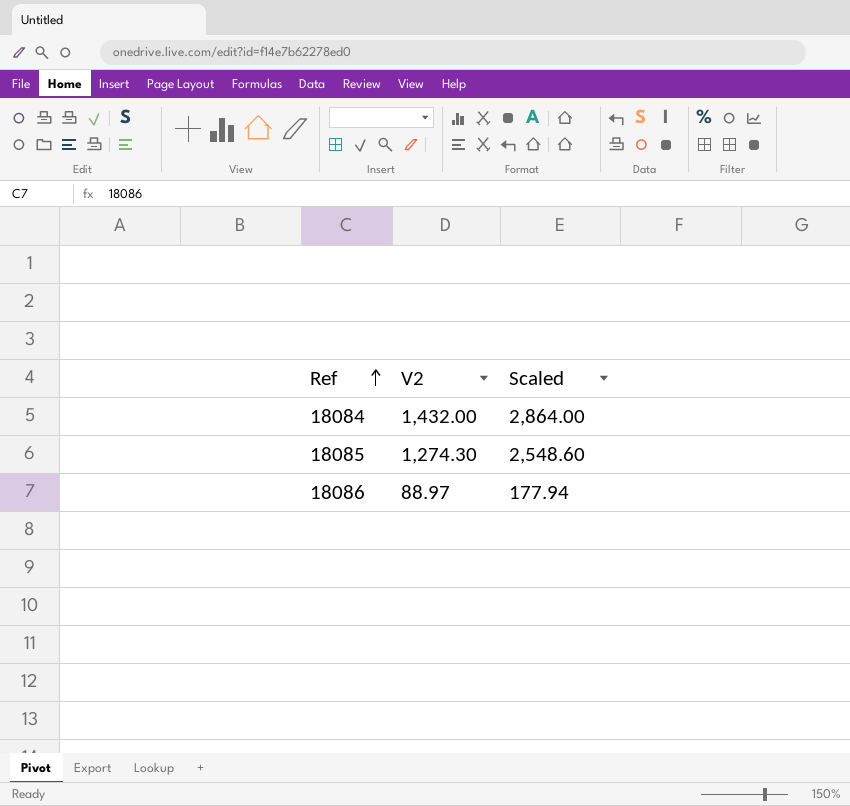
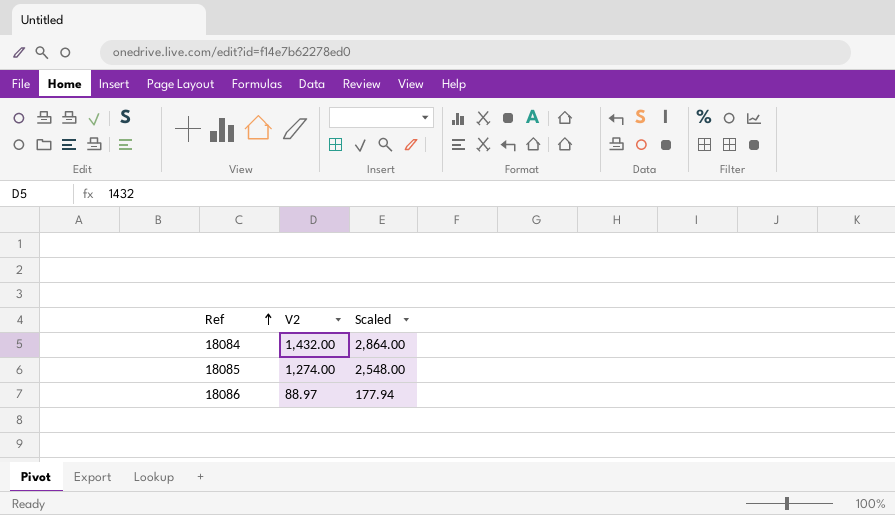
18085 | V2: 1,274.30 -> 1,274.00
18085 | Scaled: 2,548.60 -> 2,548.00

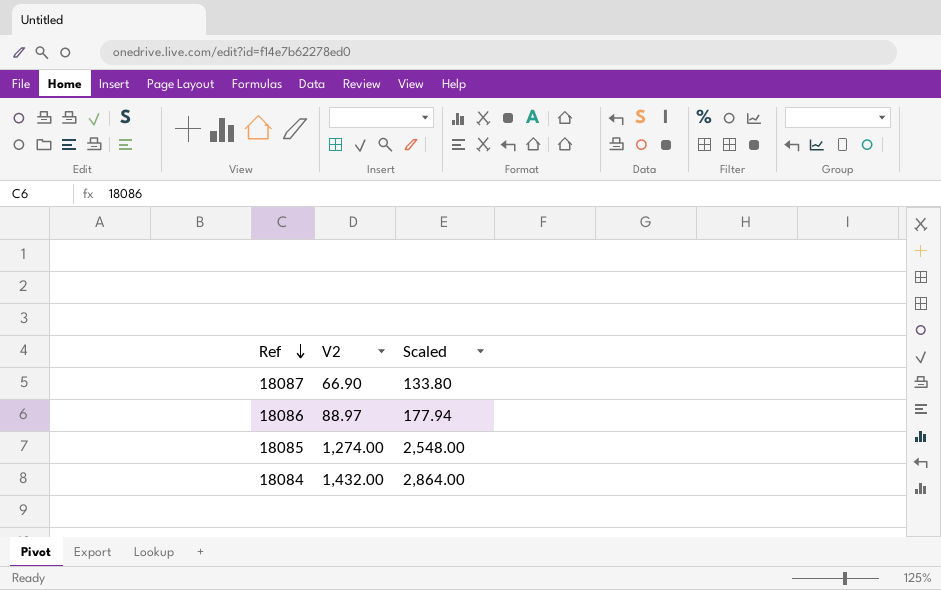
row order: Ref ascending -> Ref descending
row 18087: none -> 66.90 | 133.80

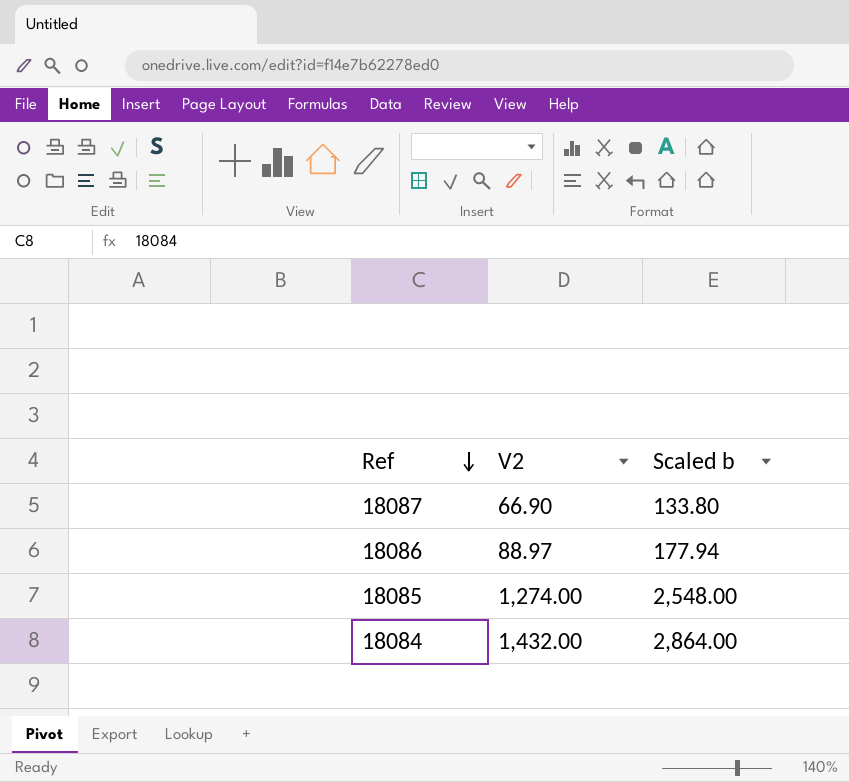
column name: Scaled -> Scaled b

